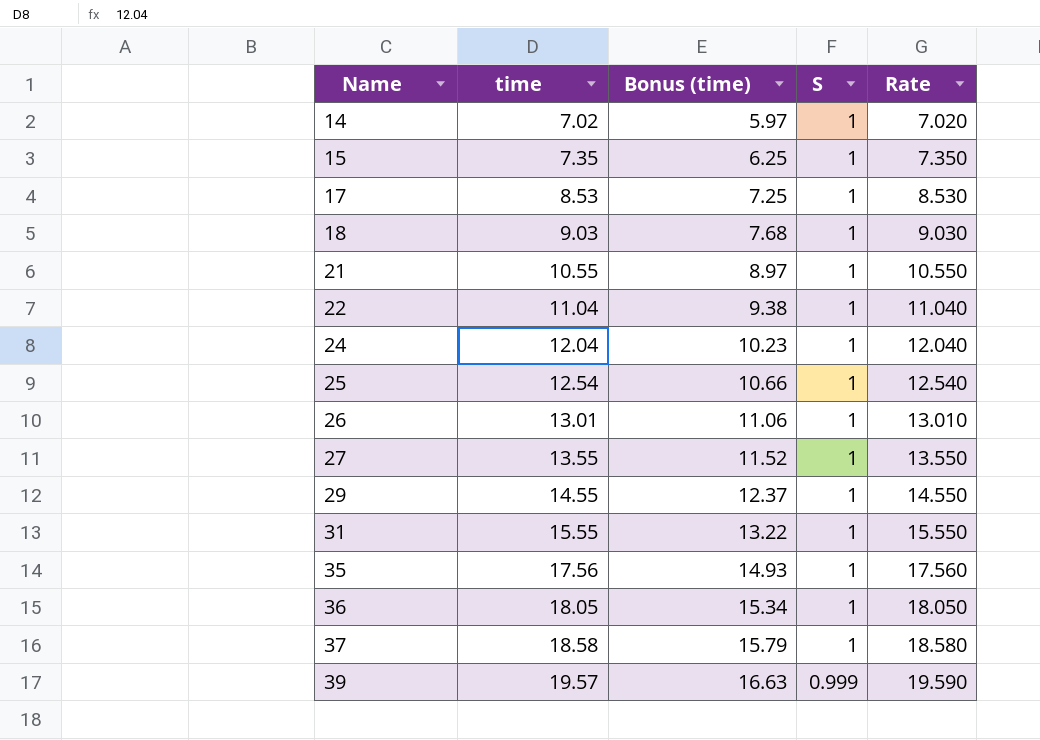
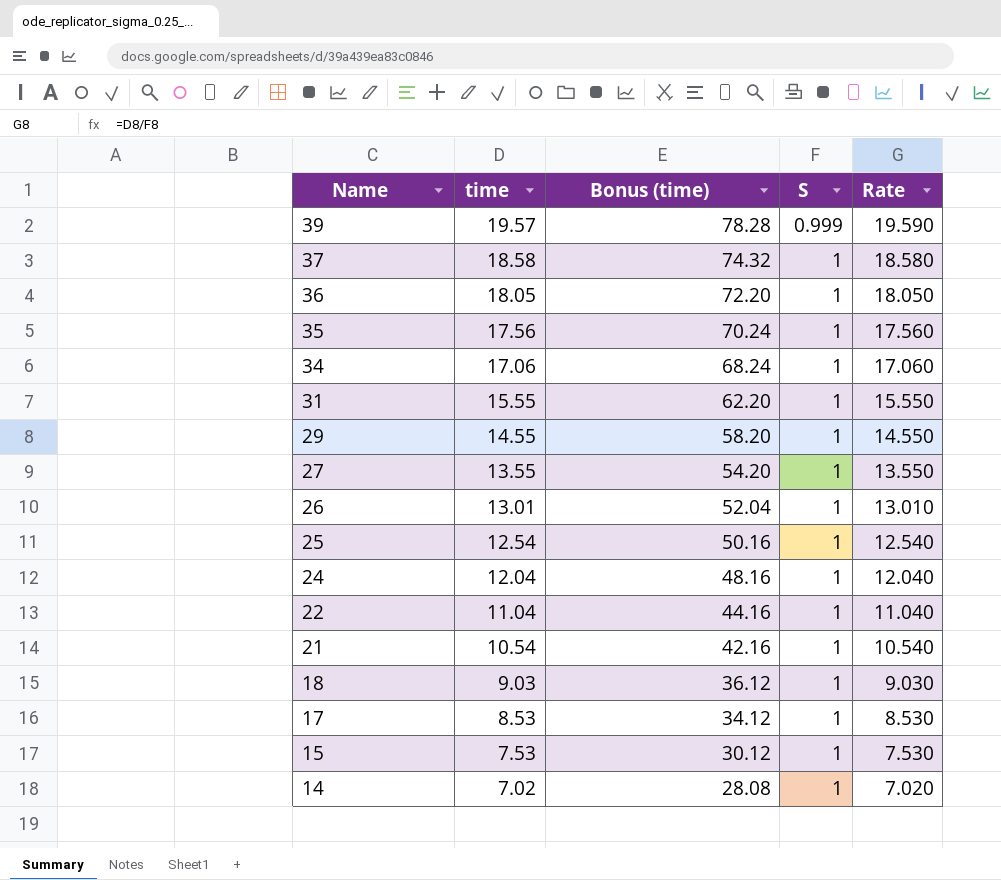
row order: Name ascending -> Name descending
column Bonus (time) | formula: [time] * 0.85 -> [time] * 4
row 34: none -> 17.06 | 68.24 | 1 | 17.060
21 | time: 10.55 -> 10.54
21 | Rate: 10.550 -> 10.540
15 | time: 7.35 -> 7.53
15 | Rate: 7.350 -> 7.530

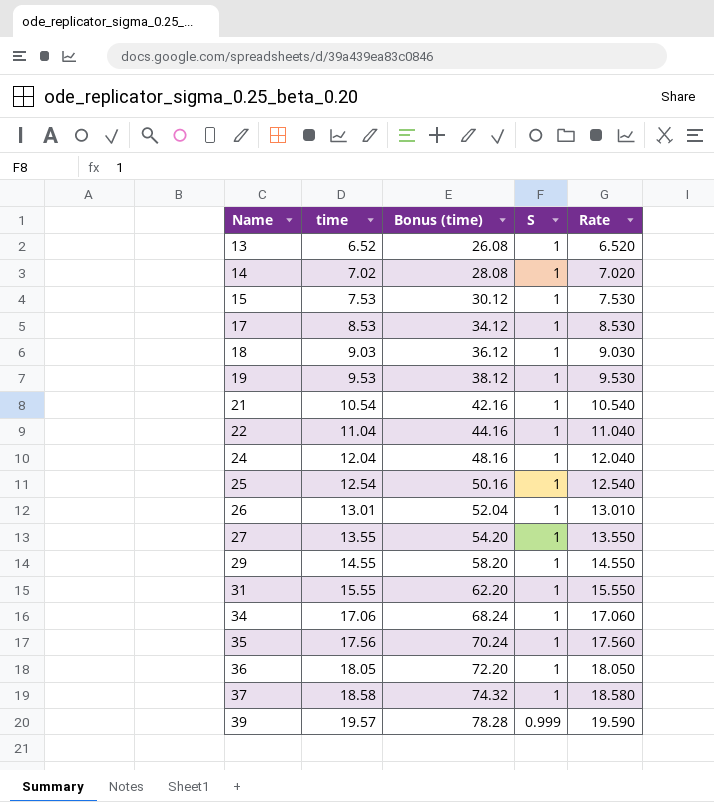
row order: Name descending -> Name ascending
row 13: none -> 6.52 | 26.08 | 1 | 6.520
row 19: none -> 9.53 | 38.12 | 1 | 9.530

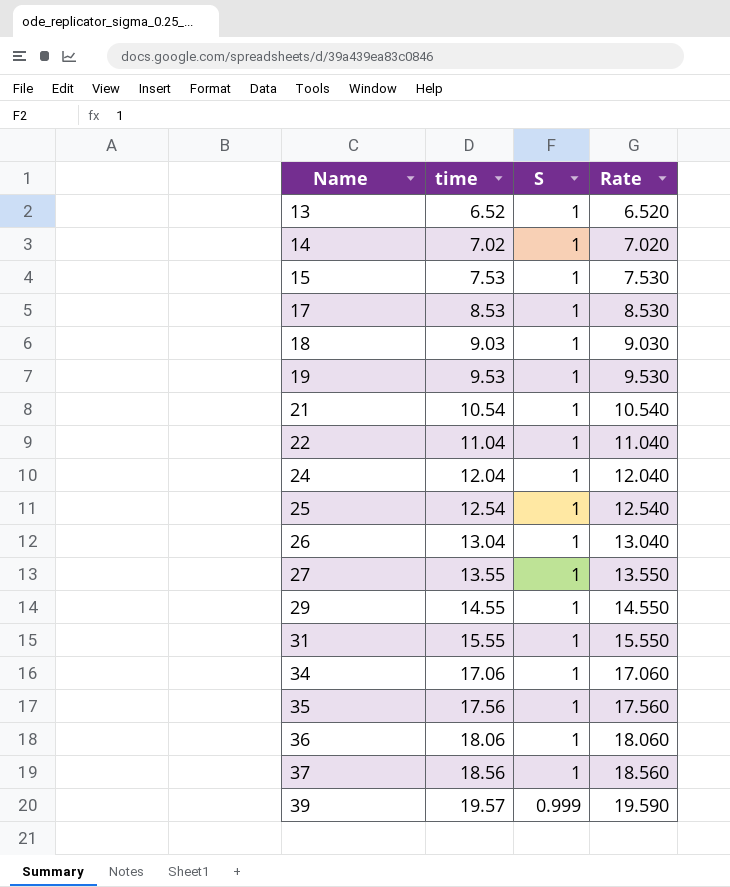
column Bonus (time) | formula: [time] * 4 -> none
26 | time: 13.01 -> 13.04
26 | Rate: 13.010 -> 13.040
36 | time: 18.05 -> 18.06
36 | Rate: 18.050 -> 18.060
37 | time: 18.58 -> 18.56
37 | Rate: 18.580 -> 18.560

